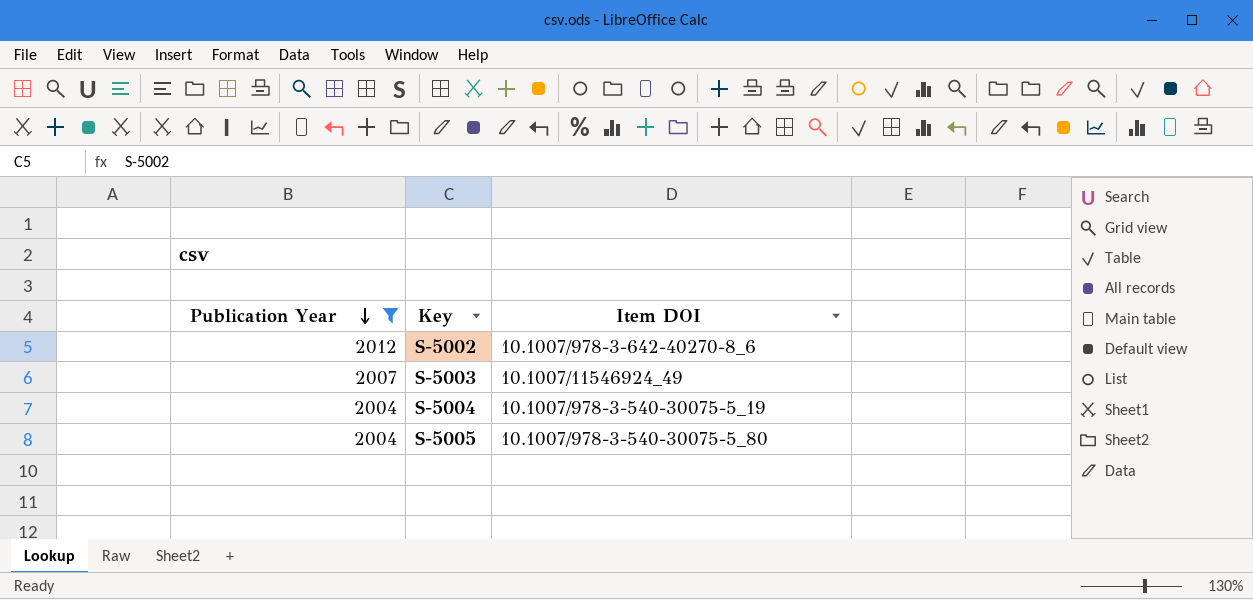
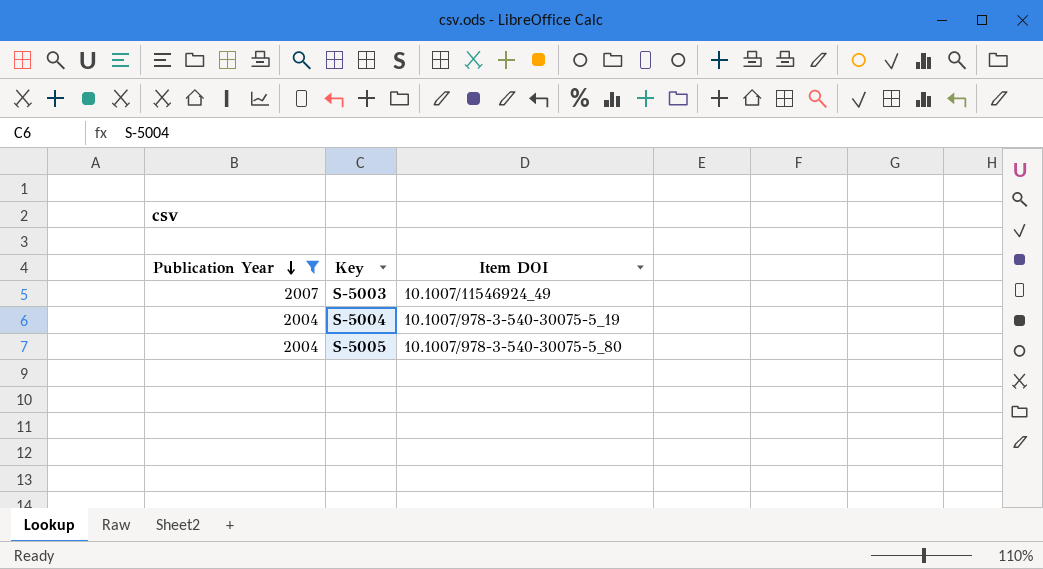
row S-5002: 2012 | 10.1007/978-3-642-40270-8_6 -> none

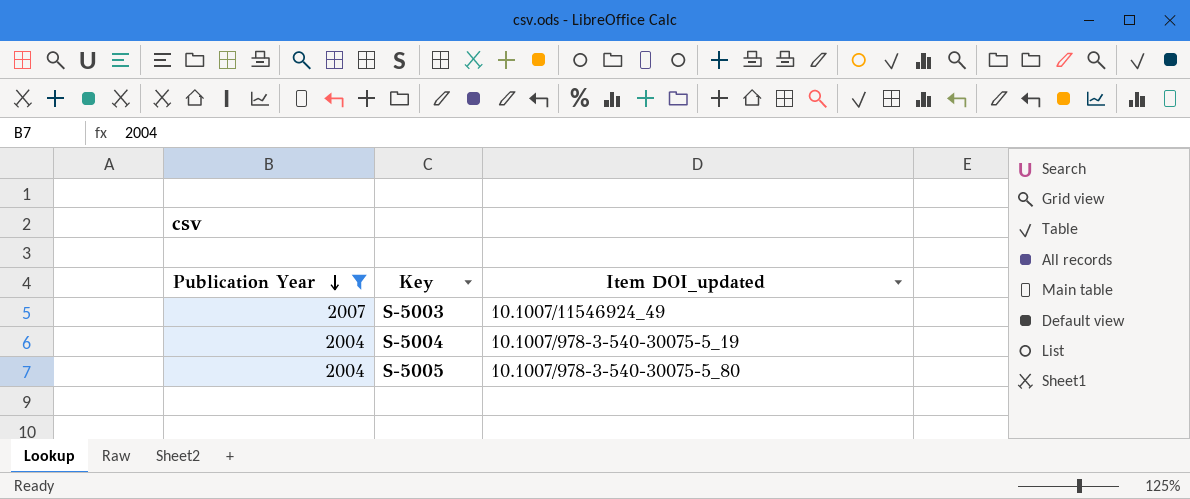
column name: Item DOI -> Item DOI_updated

